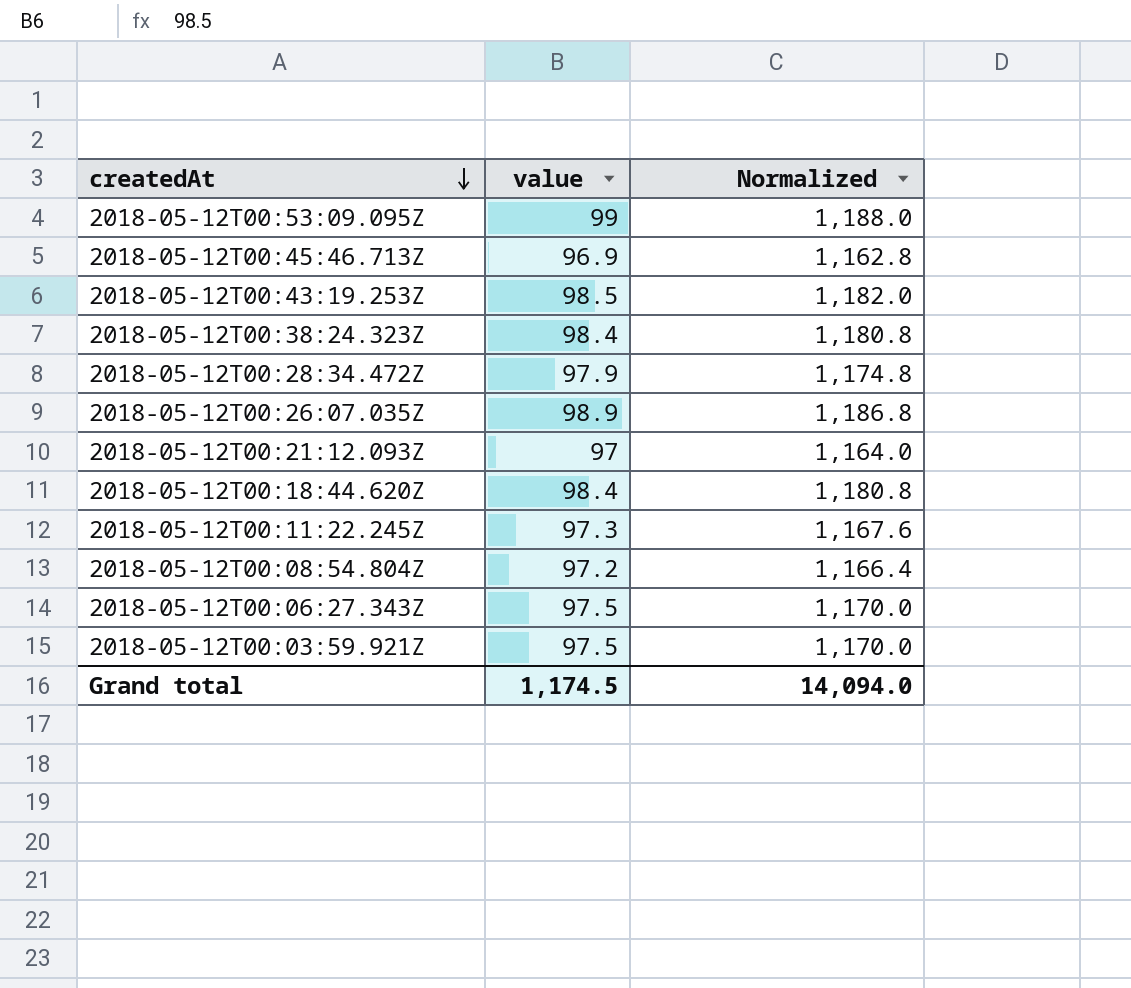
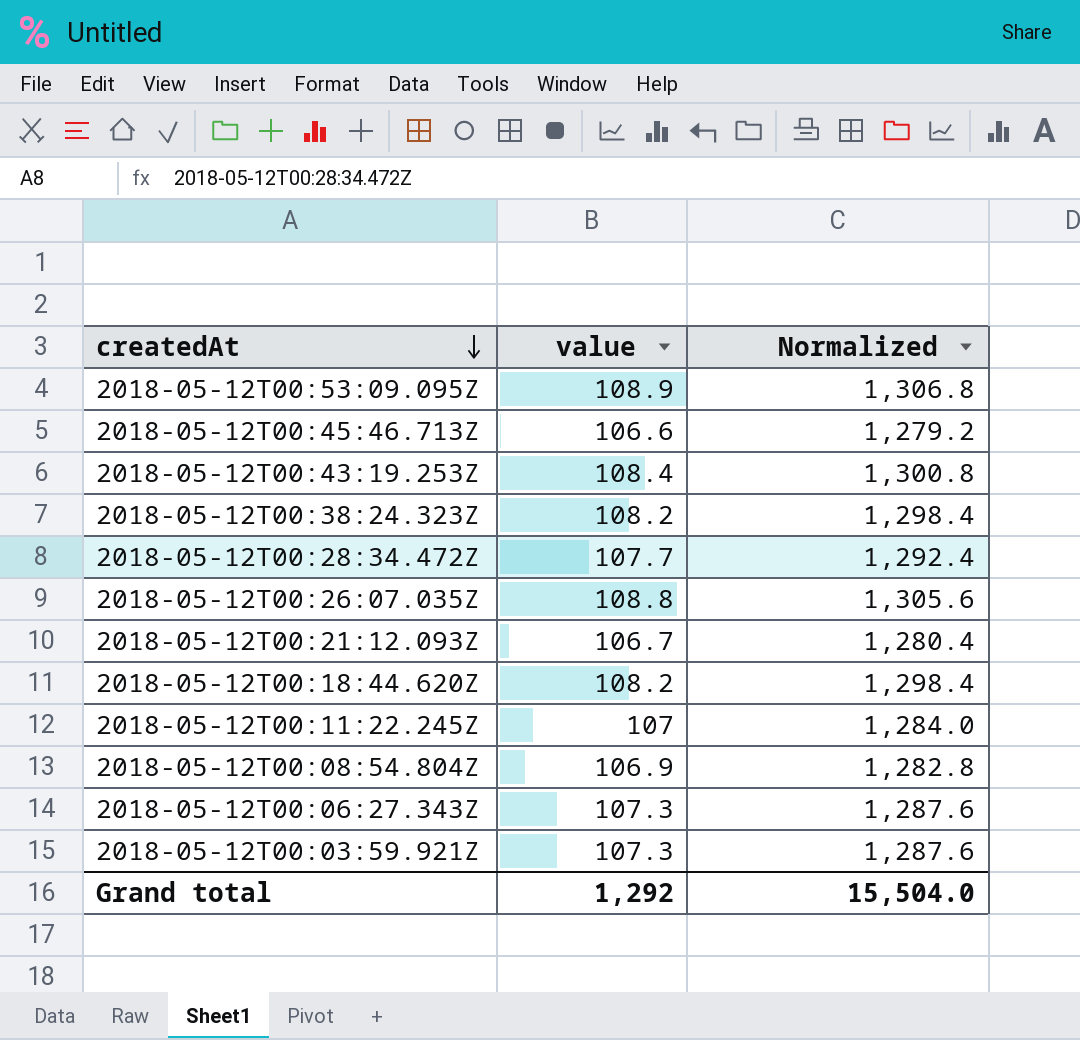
2018-05-12T00:53:09.095Z | value: 99 -> 108.9
2018-05-12T00:53:09.095Z | Normalized: 1,188.0 -> 1,306.8
2018-05-12T00:45:46.713Z | value: 96.9 -> 106.6
2018-05-12T00:45:46.713Z | Normalized: 1,162.8 -> 1,279.2
2018-05-12T00:43:19.253Z | value: 98.5 -> 108.4
2018-05-12T00:43:19.253Z | Normalized: 1,182.0 -> 1,300.8
2018-05-12T00:38:24.323Z | value: 98.4 -> 108.2
2018-05-12T00:38:24.323Z | Normalized: 1,180.8 -> 1,298.4
2018-05-12T00:28:34.472Z | value: 97.9 -> 107.7
2018-05-12T00:28:34.472Z | Normalized: 1,174.8 -> 1,292.4
2018-05-12T00:26:07.035Z | value: 98.9 -> 108.8
2018-05-12T00:26:07.035Z | Normalized: 1,186.8 -> 1,305.6
2018-05-12T00:21:12.093Z | value: 97 -> 106.7
2018-05-12T00:21:12.093Z | Normalized: 1,164.0 -> 1,280.4
2018-05-12T00:18:44.620Z | value: 98.4 -> 108.2
2018-05-12T00:18:44.620Z | Normalized: 1,180.8 -> 1,298.4
2018-05-12T00:11:22.245Z | value: 97.3 -> 107
2018-05-12T00:11:22.245Z | Normalized: 1,167.6 -> 1,284.0
2018-05-12T00:08:54.804Z | value: 97.2 -> 106.9
2018-05-12T00:08:54.804Z | Normalized: 1,166.4 -> 1,282.8
2018-05-12T00:06:27.343Z | value: 97.5 -> 107.3
2018-05-12T00:06:27.343Z | Normalized: 1,170.0 -> 1,287.6
2018-05-12T00:03:59.921Z | value: 97.5 -> 107.3
2018-05-12T00:03:59.921Z | Normalized: 1,170.0 -> 1,287.6
Grand total | value: 1,174.5 -> 1,292
Grand total | Normalized: 14,094.0 -> 15,504.0

